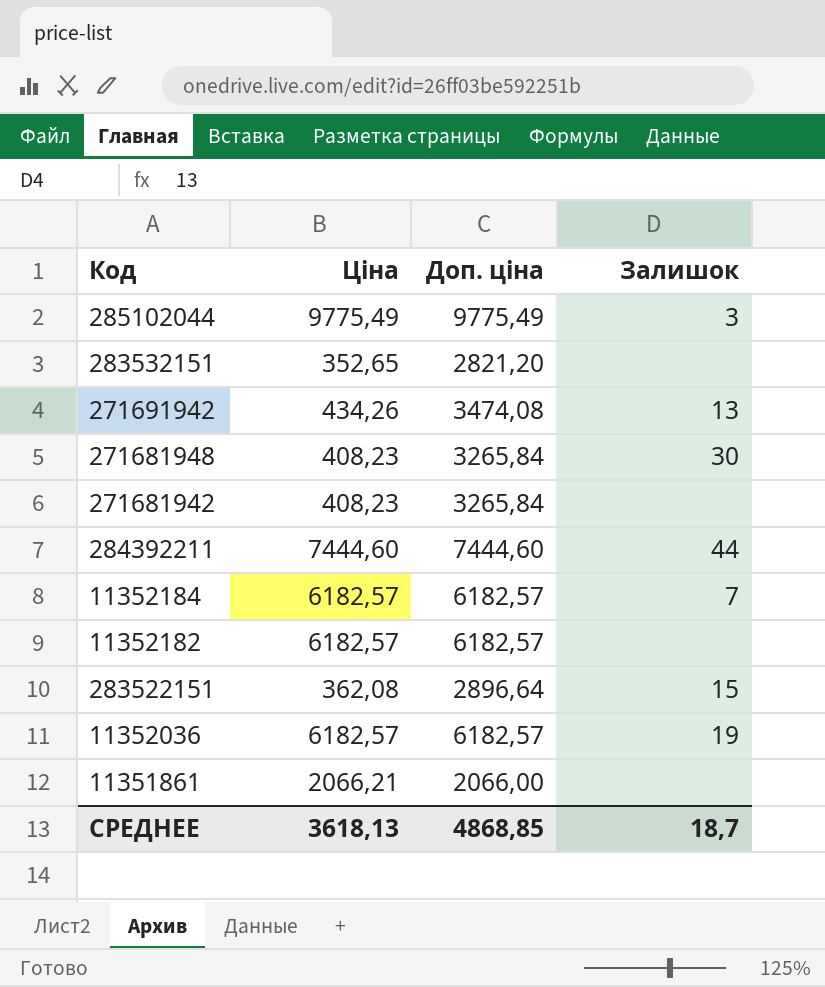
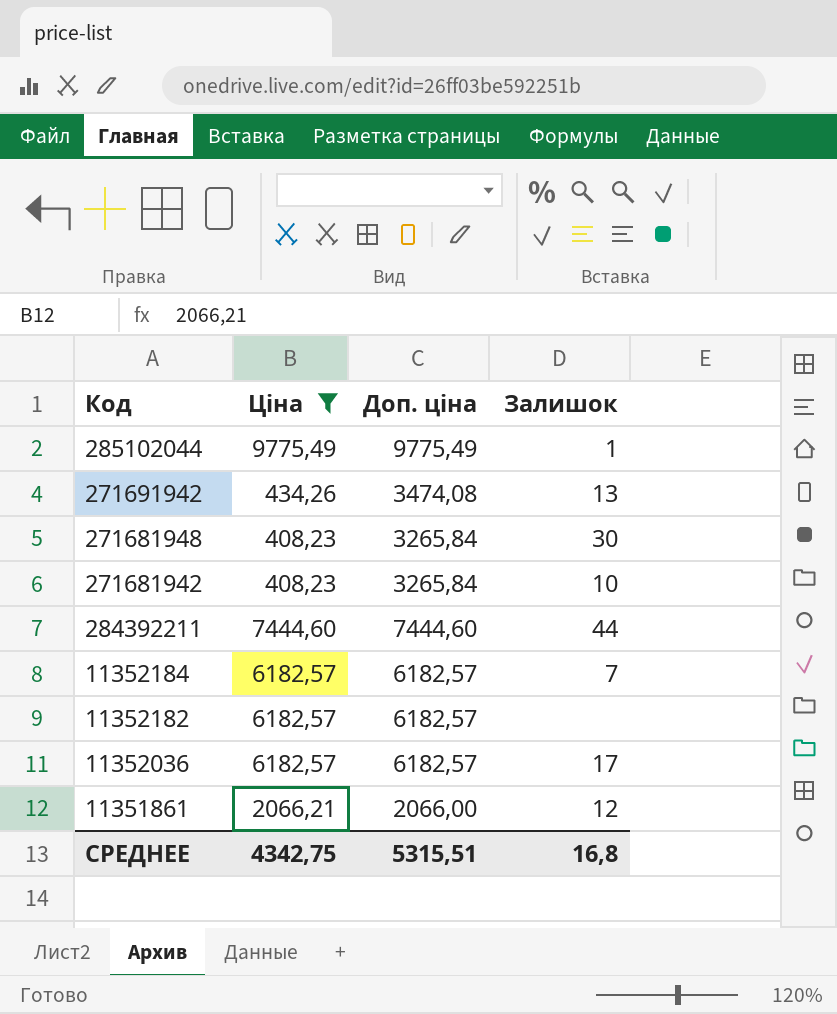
filter: none -> Ціна >= 408,23
285102044 | Залишок: 3 -> 1
271681942 | Залишок: none -> 10
11352036 | Залишок: 19 -> 17
11351861 | Залишок: none -> 12
СРЕДНЕЕ | Ціна: 3618,13 -> 4342,75
СРЕДНЕЕ | Доп. ціна: 4868,85 -> 5315,51
СРЕДНЕЕ | Залишок: 18,7 -> 16,8

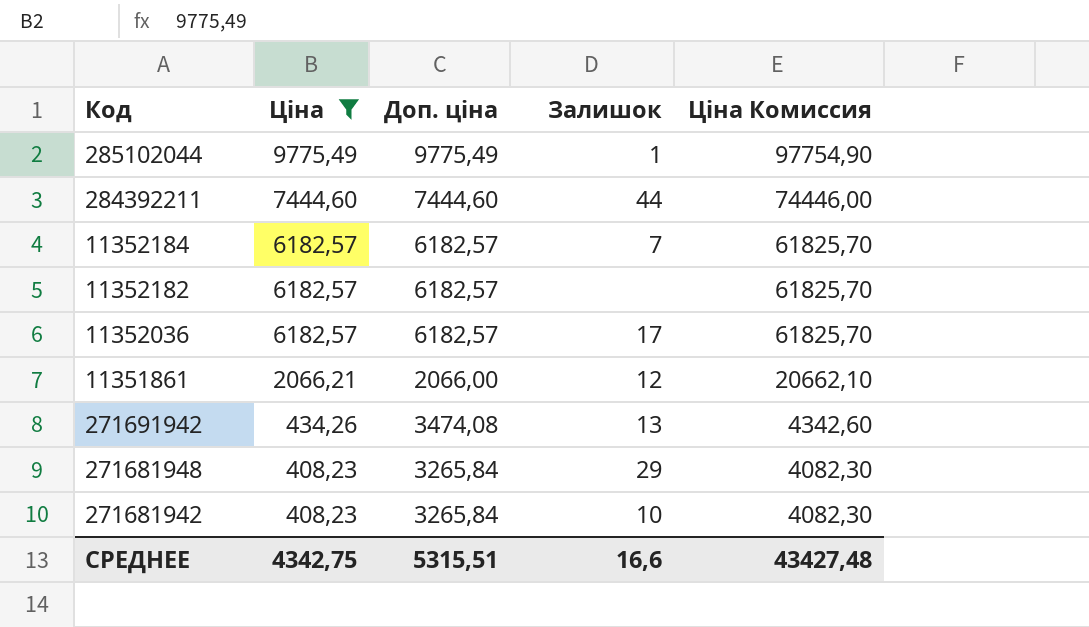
row order: none -> Ціна descending
column Ціна Комиссия | formula: none -> [Ціна] * 10
271681948 | Залишок: 30 -> 29
СРЕДНЕЕ | Залишок: 16,8 -> 16,6

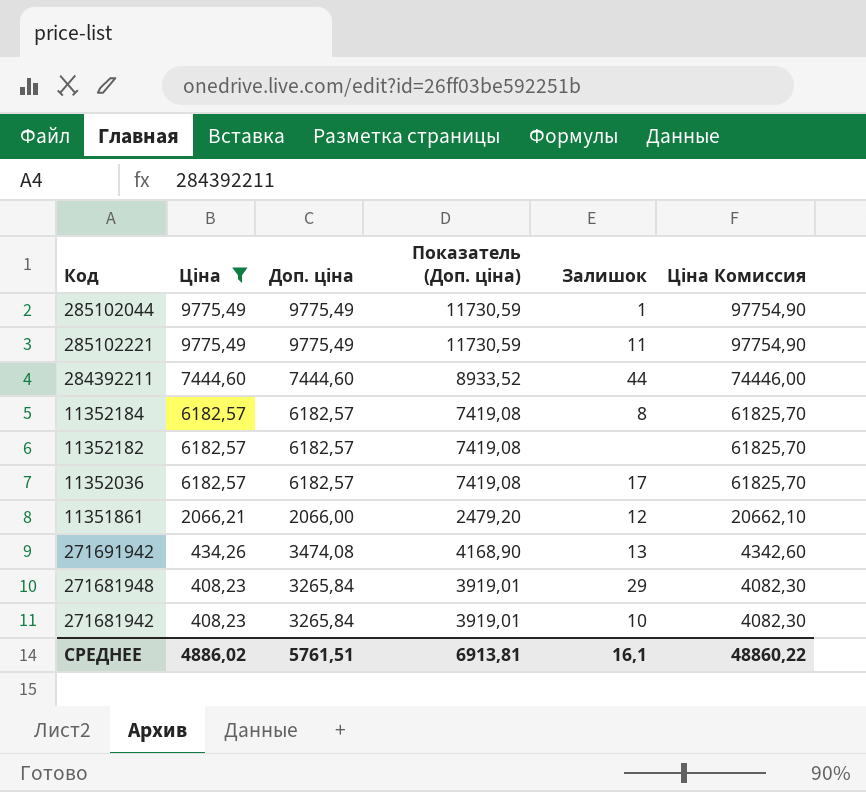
column Показатель (Доп. ціна) | formula: none -> [Доп. ціна] * 1,2
row 285102221: none -> 9775,49 | 9775,49 | 11730,59 | 11 | 97754,90
11352184 | Залишок: 7 -> 8
СРЕДНЕЕ | Ціна: 4342,75 -> 4886,02
СРЕДНЕЕ | Доп. ціна: 5315,51 -> 5761,51
СРЕДНЕЕ | Залишок: 16,6 -> 16,1
СРЕДНЕЕ | Ціна Комиссия: 43427,48 -> 48860,22

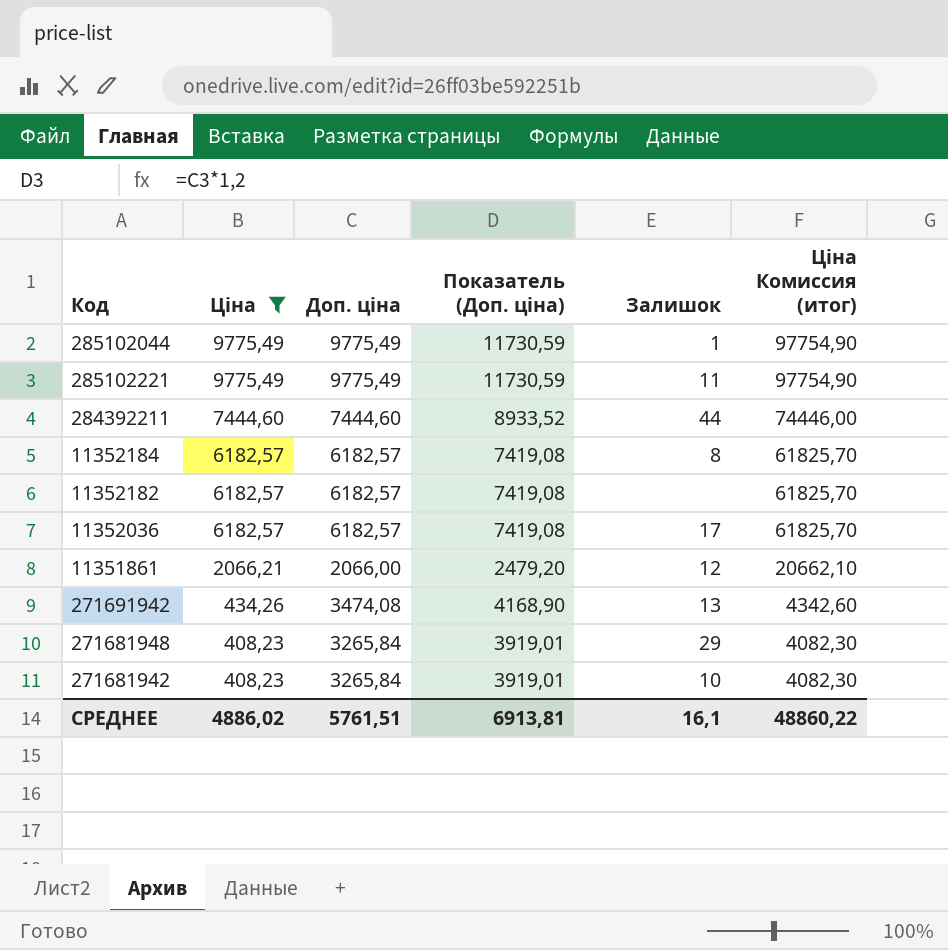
column name: Ціна Комиссия -> Ціна Комиссия (итог)

